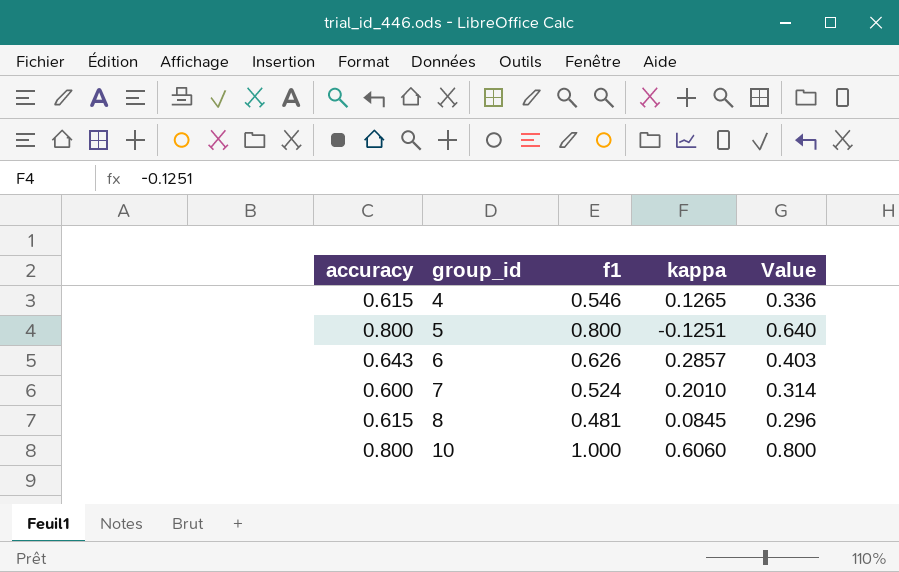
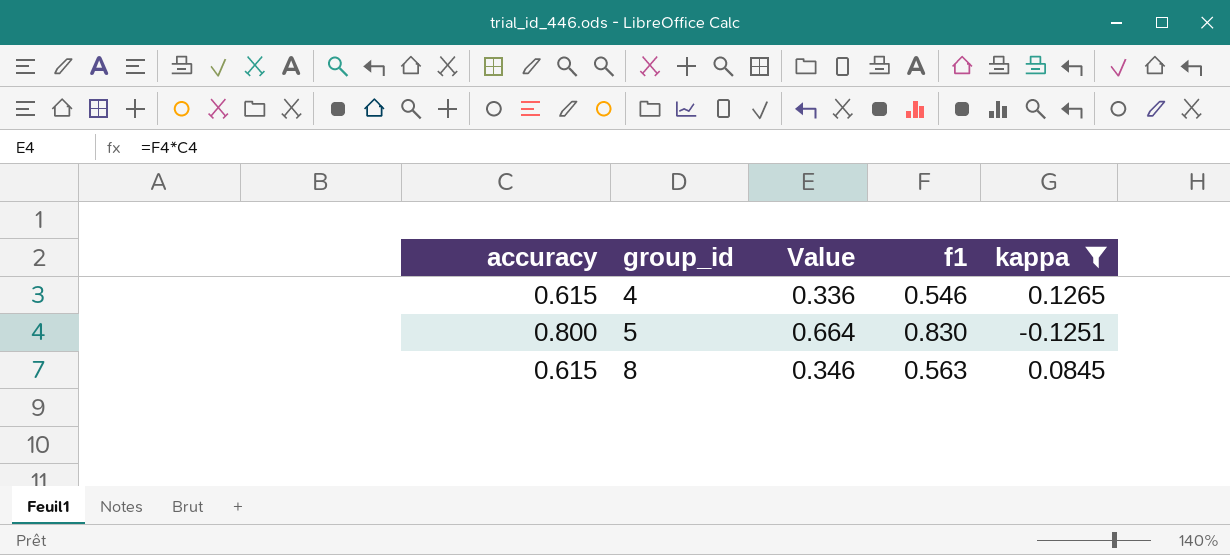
filter: none -> kappa <= 0.1265
column Value | position: 5 -> 3
5 | Value: 0.640 -> 0.664
5 | f1: 0.800 -> 0.830
8 | Value: 0.296 -> 0.346
8 | f1: 0.481 -> 0.563

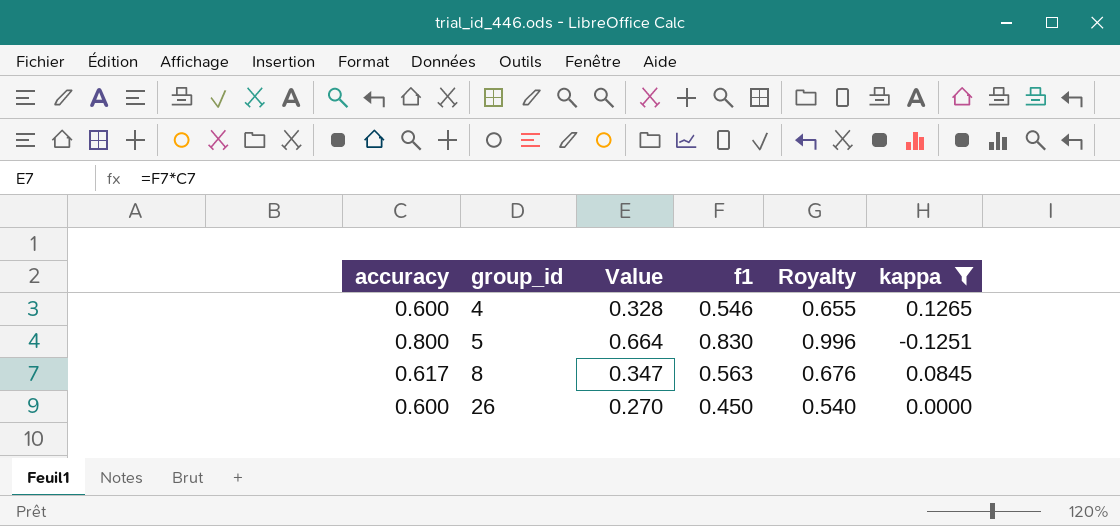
column Royalty | formula: none -> [f1] * 1.2
4 | accuracy: 0.615 -> 0.600
4 | Value: 0.336 -> 0.328
8 | accuracy: 0.615 -> 0.617
8 | Value: 0.346 -> 0.347
row 26: none -> 0.600 | 0.270 | 0.450 | 0.540 | 0.0000

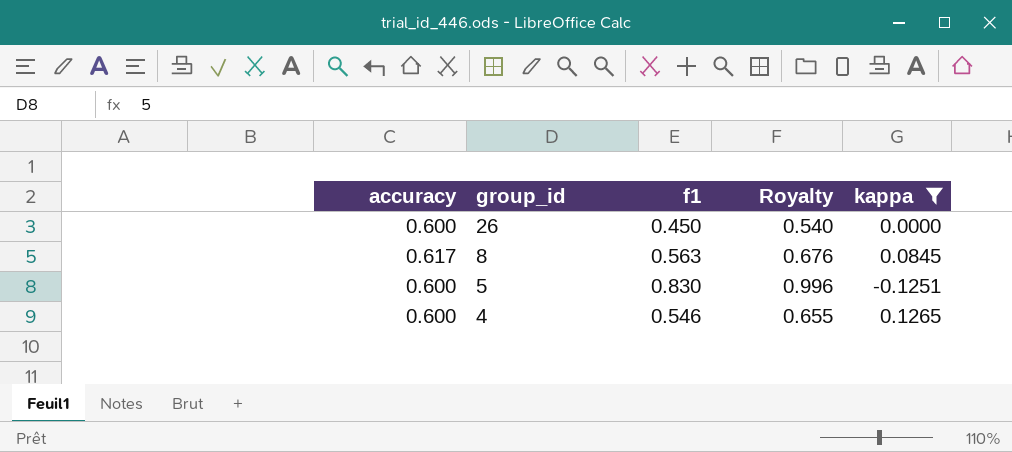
row order: group_id ascending -> group_id descending
column Value | formula: [accuracy] * [f1] -> none
5 | accuracy: 0.800 -> 0.600

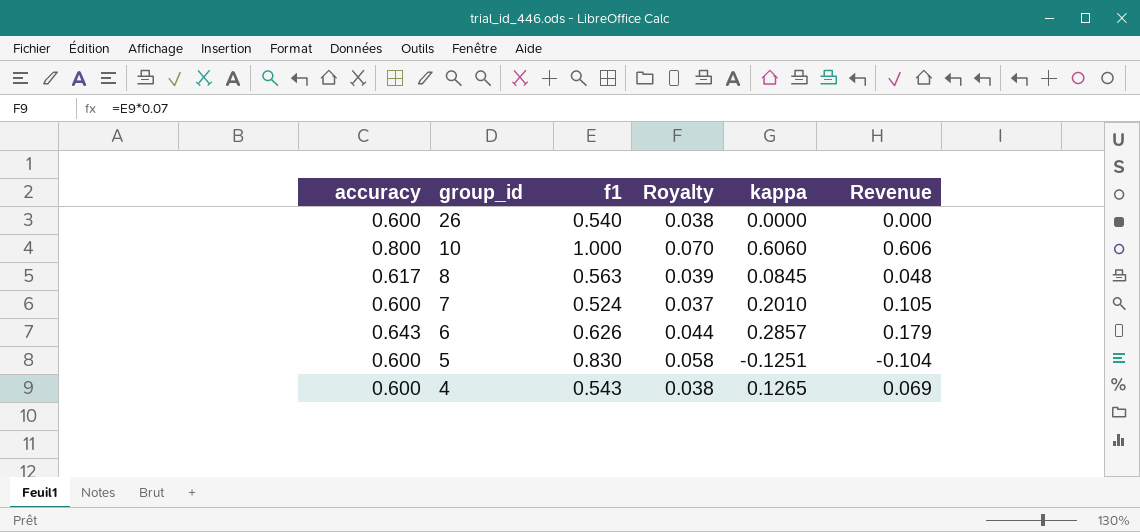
filter: kappa <= 0.1265 -> none
column Royalty | formula: [f1] * 1.2 -> [f1] * 0.07
column Revenue | formula: none -> [f1] * [kappa]
26 | f1: 0.450 -> 0.540
4 | f1: 0.546 -> 0.543

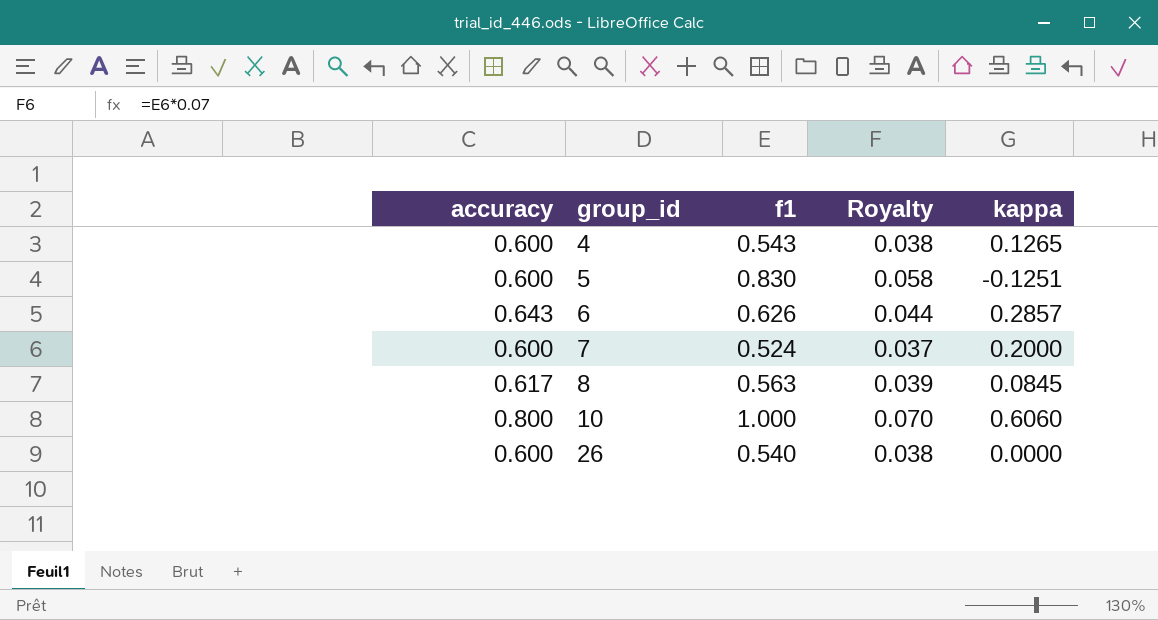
row order: group_id descending -> group_id ascending
column Revenue | formula: [f1] * [kappa] -> none
7 | kappa: 0.2010 -> 0.2000

